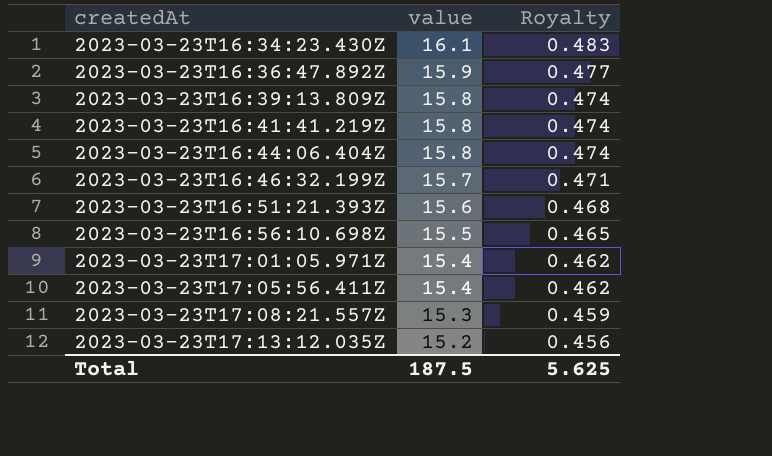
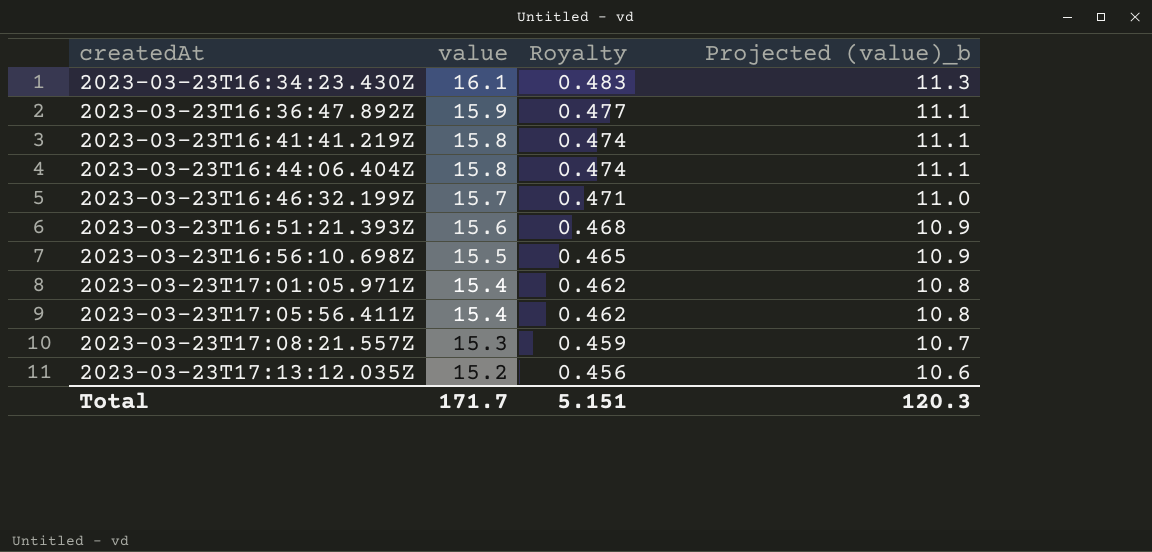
column Projected (value)_b | formula: none -> [value] * 0.7
row 2023-03-23T16:39:13.809Z: 15.8 | 0.474 -> none
Total | value: 187.5 -> 171.7
Total | Royalty: 5.625 -> 5.151

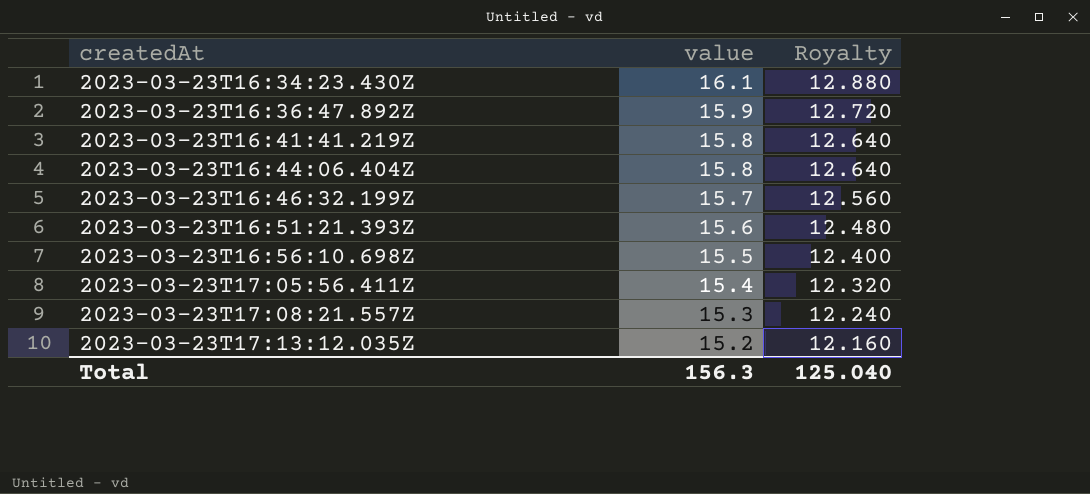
column Projected (value)_b | formula: [value] * 0.7 -> none
column Royalty | formula: [value] * 0.03 -> [value] * 0.8
row 2023-03-23T17:01:05.971Z: 15.4 | 0.462 | 10.8 -> none
Total | value: 171.7 -> 156.3
Total | Royalty: 5.151 -> 125.040

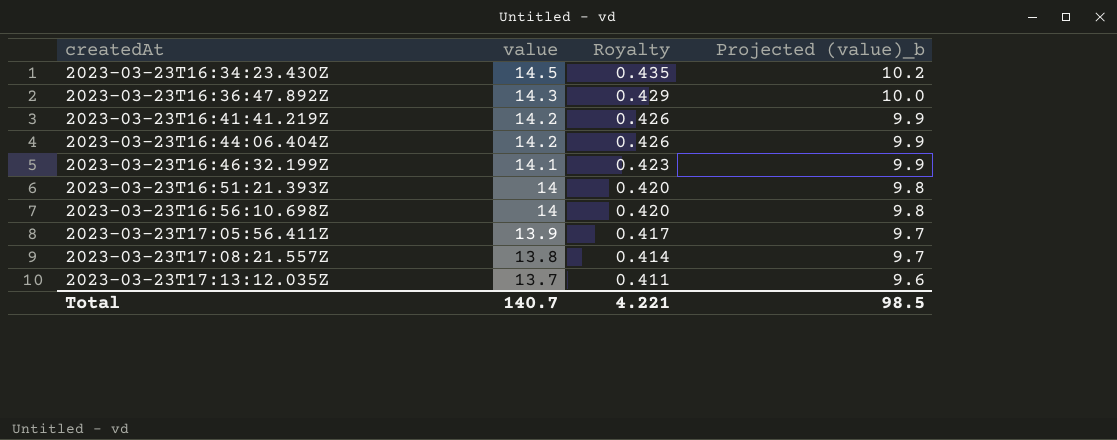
column Royalty | formula: [value] * 0.8 -> [value] * 0.03
column Projected (value)_b | formula: none -> [value] * 0.7
2023-03-23T16:34:23.430Z | value: 16.1 -> 14.5
2023-03-23T16:36:47.892Z | value: 15.9 -> 14.3
2023-03-23T16:41:41.219Z | value: 15.8 -> 14.2
2023-03-23T16:44:06.404Z | value: 15.8 -> 14.2
2023-03-23T16:46:32.199Z | value: 15.7 -> 14.1
2023-03-23T16:51:21.393Z | value: 15.6 -> 14
2023-03-23T16:56:10.698Z | value: 15.5 -> 14
2023-03-23T17:05:56.411Z | value: 15.4 -> 13.9
2023-03-23T17:08:21.557Z | value: 15.3 -> 13.8
2023-03-23T17:13:12.035Z | value: 15.2 -> 13.7
Total | value: 156.3 -> 140.7
Total | Royalty: 125.040 -> 4.221

